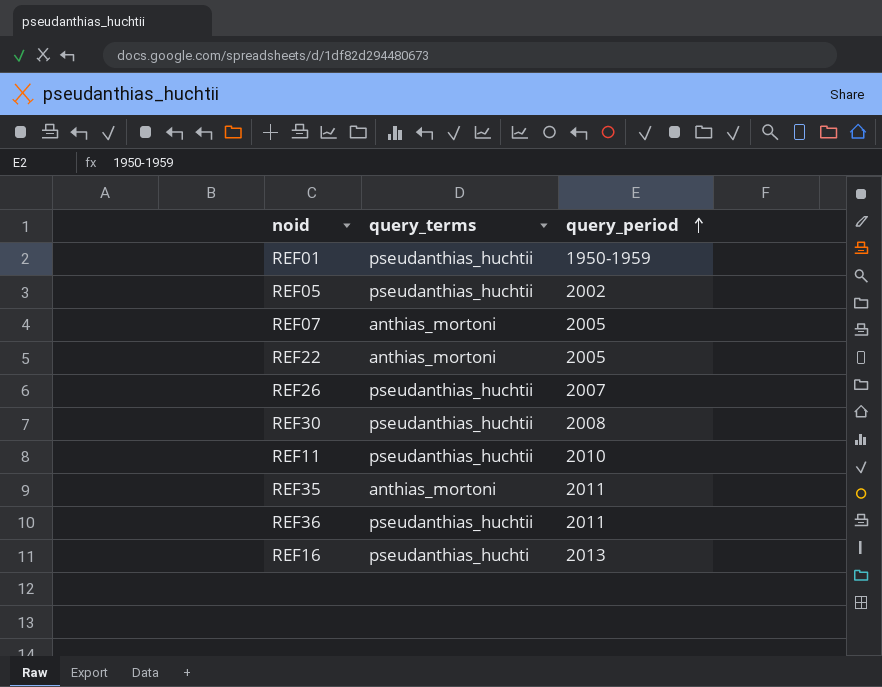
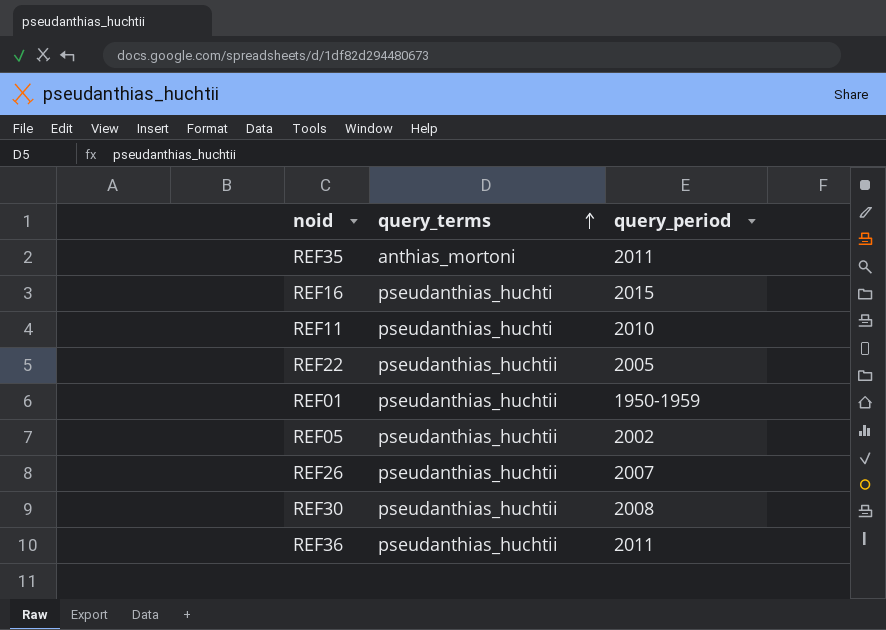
row order: query_period ascending -> query_terms ascending
row REF07: anthias_mortoni | 2005 -> none
REF16 | query_period: 2013 -> 2015
REF11 | query_terms: pseudanthias_huchtii -> pseudanthias_huchti
REF22 | query_terms: anthias_mortoni -> pseudanthias_huchtii

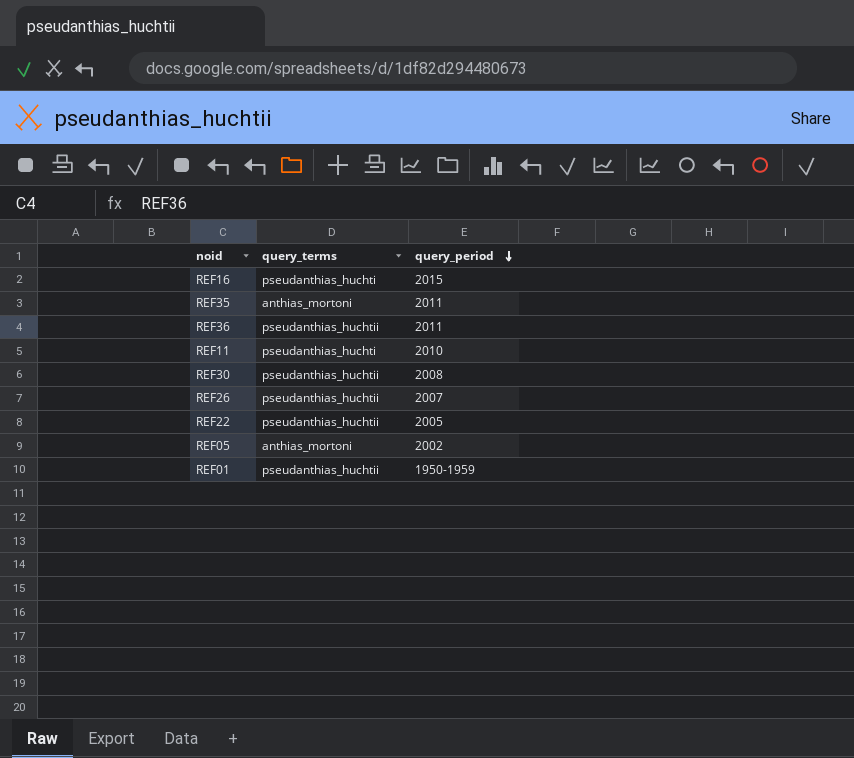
row order: query_terms ascending -> query_period descending
REF05 | query_terms: pseudanthias_huchtii -> anthias_mortoni

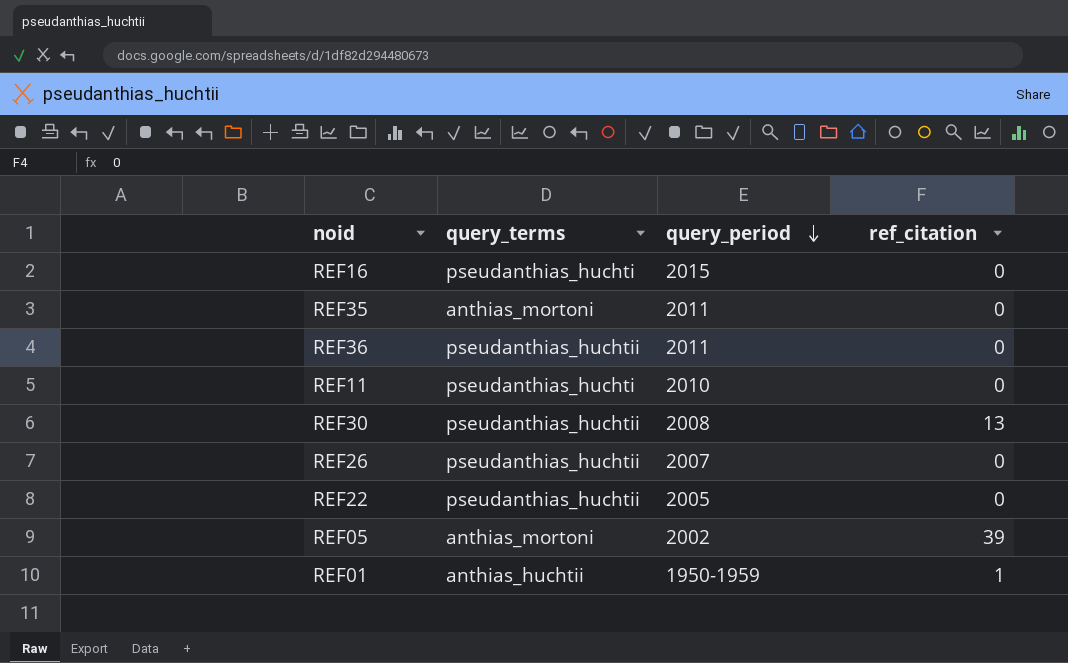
column ref_citation | position: none -> 4
REF01 | query_terms: pseudanthias_huchtii -> anthias_huchtii

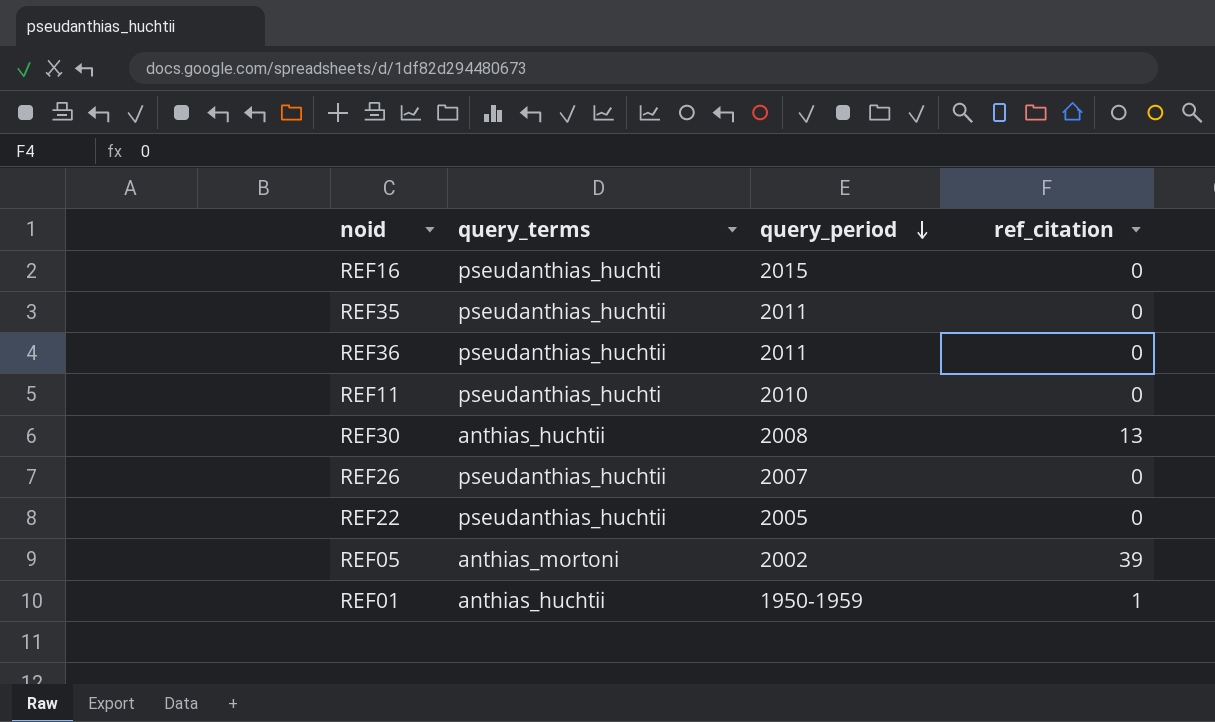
REF35 | query_terms: anthias_mortoni -> pseudanthias_huchtii
REF30 | query_terms: pseudanthias_huchtii -> anthias_huchtii

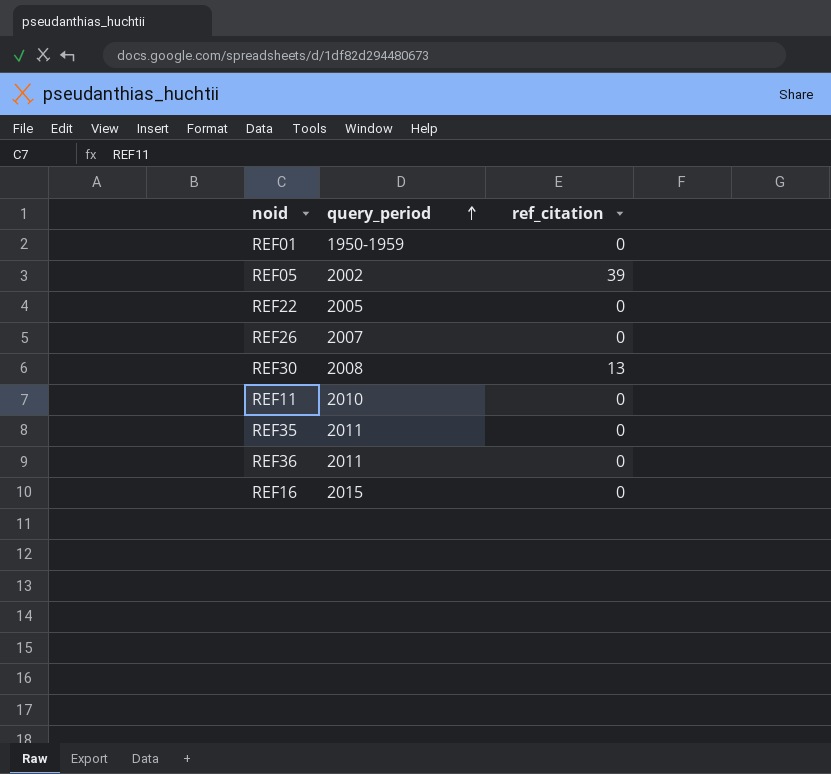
row order: query_period descending -> query_period ascending
column query_terms | position: 2 -> none
REF01 | ref_citation: 1 -> 0

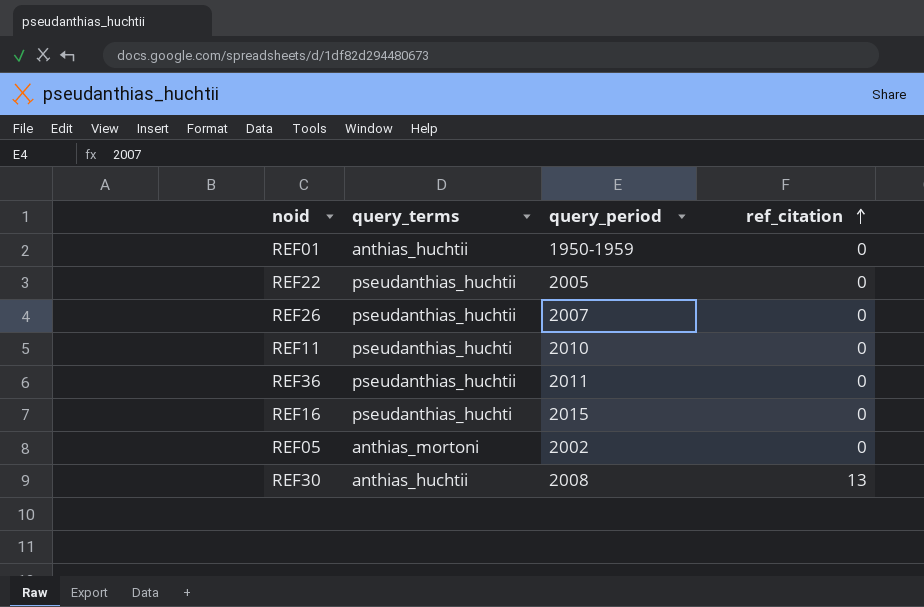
row order: query_period ascending -> ref_citation ascending
column query_terms | position: none -> 2
row REF35: 2011 | 0 -> none
REF05 | ref_citation: 39 -> 0

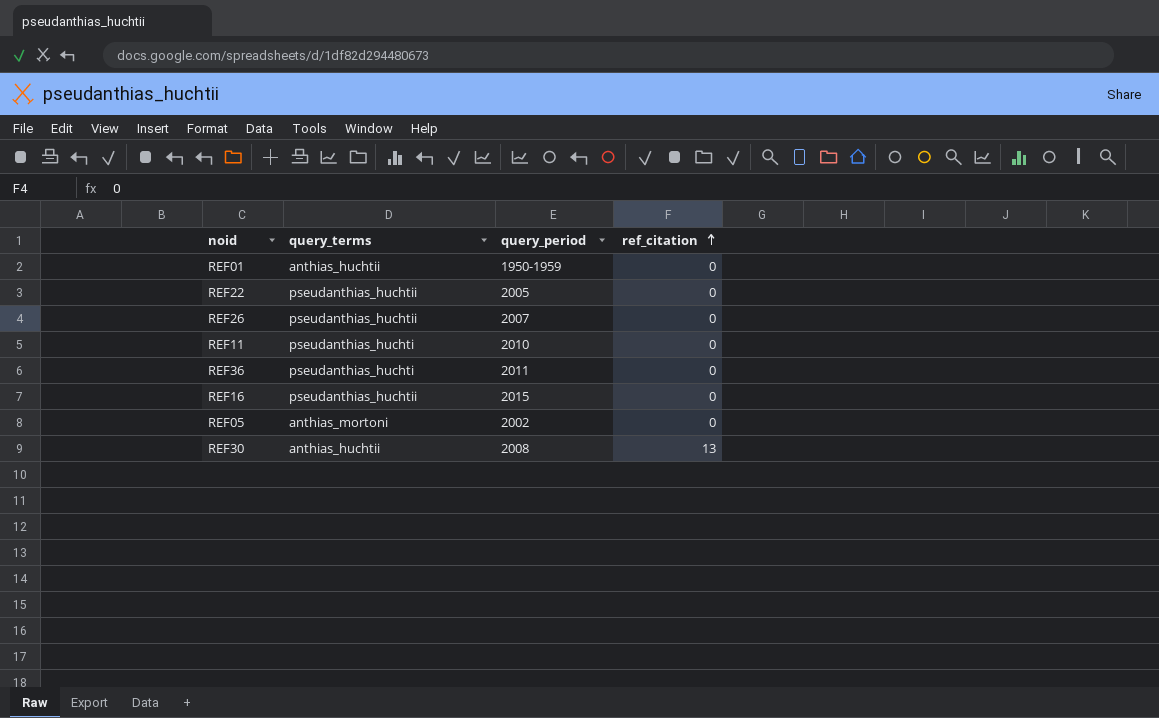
REF36 | query_terms: pseudanthias_huchtii -> pseudanthias_huchti
REF16 | query_terms: pseudanthias_huchti -> pseudanthias_huchtii

